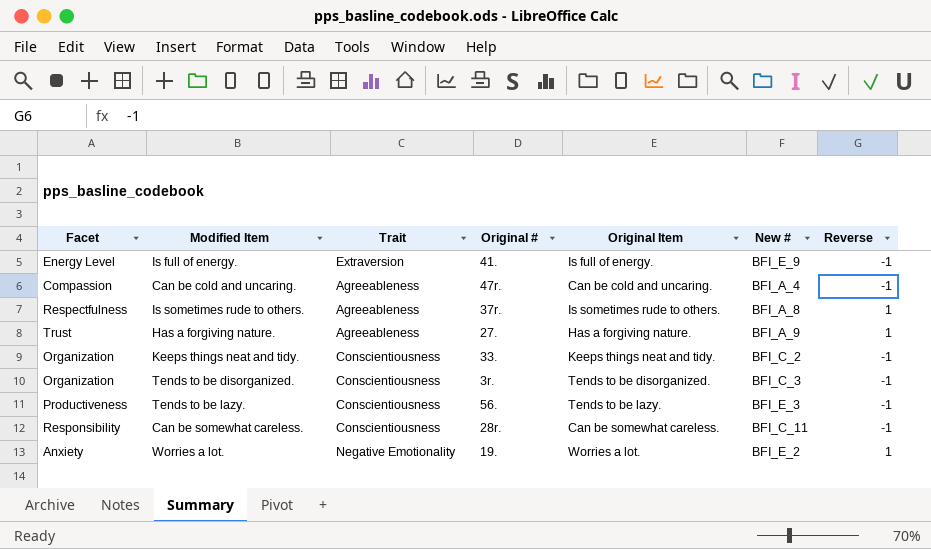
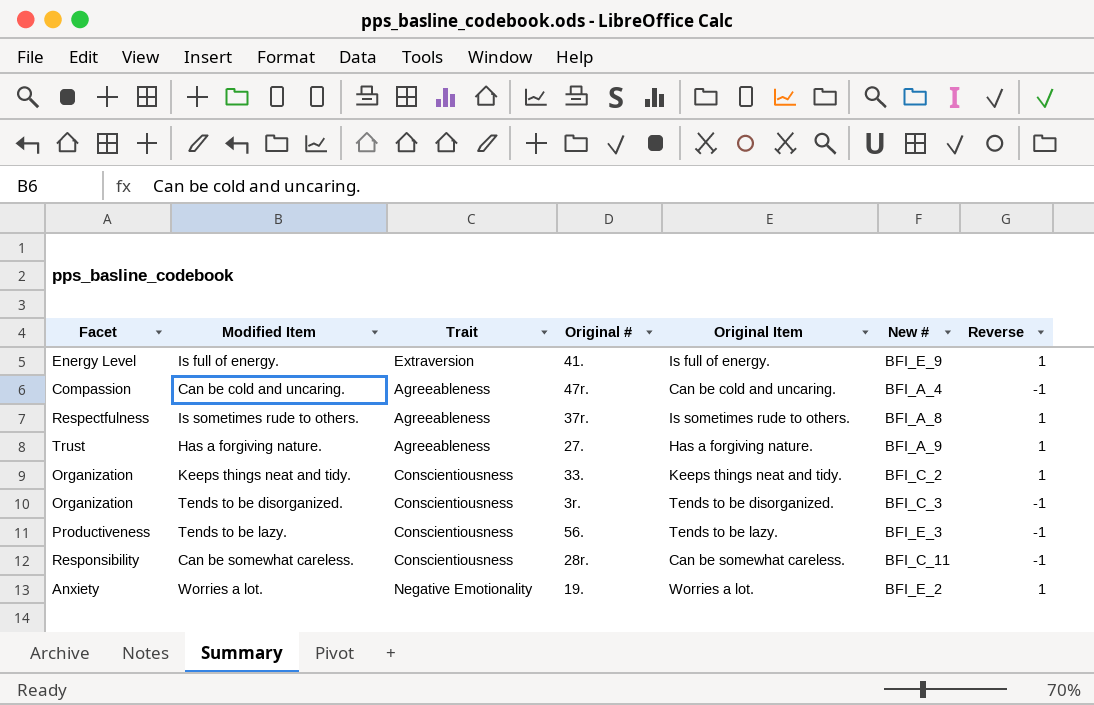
Is full of energy. | Reverse: -1 -> 1
Keeps things neat and tidy. | Reverse: -1 -> 1

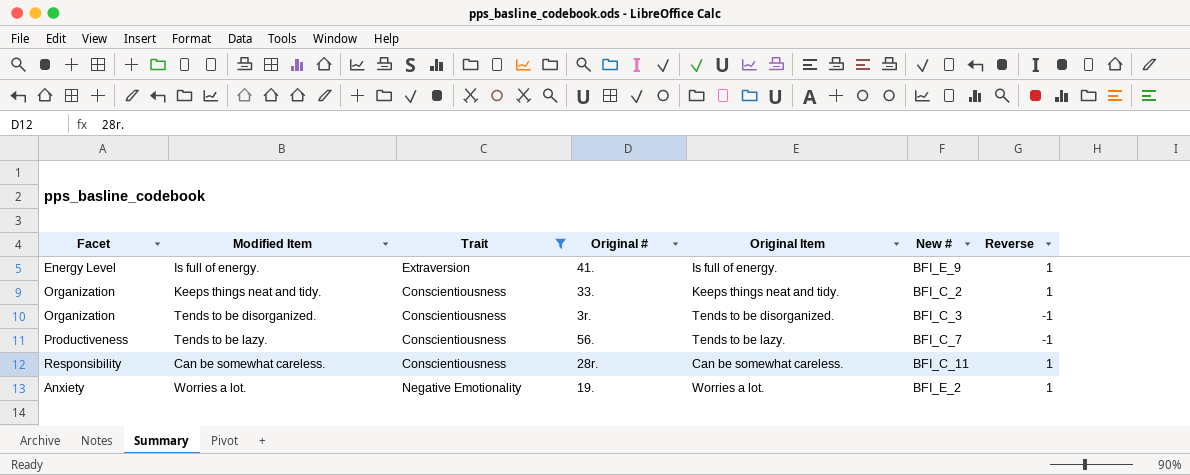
filter: none -> Trait != Agreeableness
Tends to be lazy. | New #: BFI_E_3 -> BFI_C_7
Can be somewhat careless. | Reverse: -1 -> 1

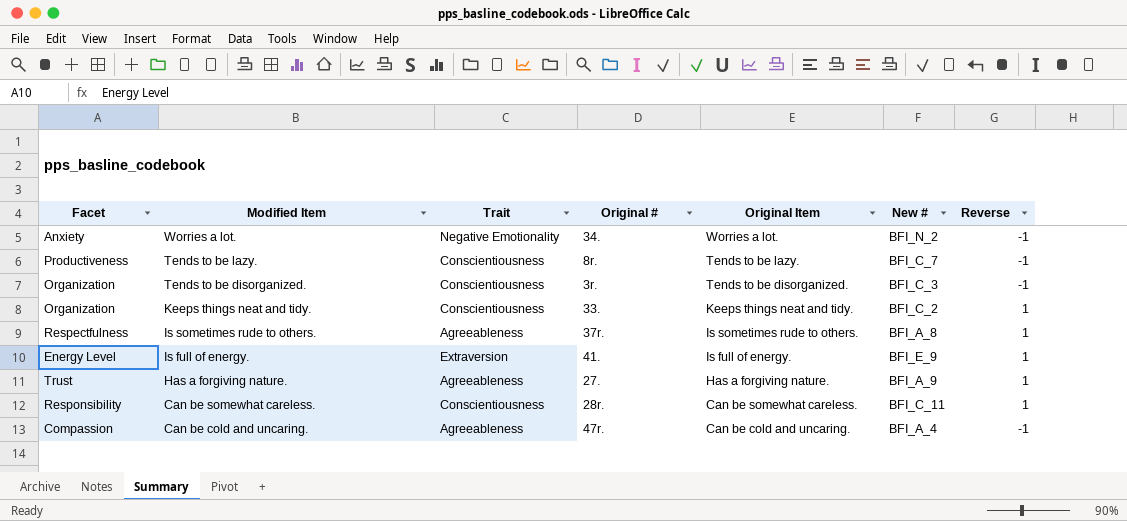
filter: Trait != Agreeableness -> none
row order: none -> Modified Item descending
Worries a lot. | Original #: 19. -> 34.
Worries a lot. | New #: BFI_E_2 -> BFI_N_2
Worries a lot. | Reverse: 1 -> -1
Tends to be lazy. | Original #: 56. -> 8r.

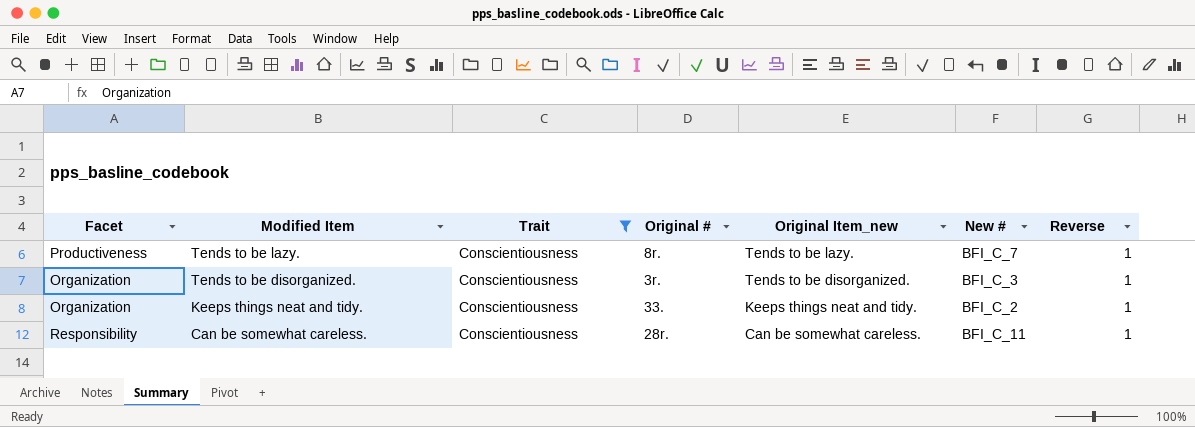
filter: none -> Trait = Conscientiousness
column name: Original Item -> Original Item_new
Tends to be lazy. | Reverse: -1 -> 1
Tends to be disorganized. | Reverse: -1 -> 1

